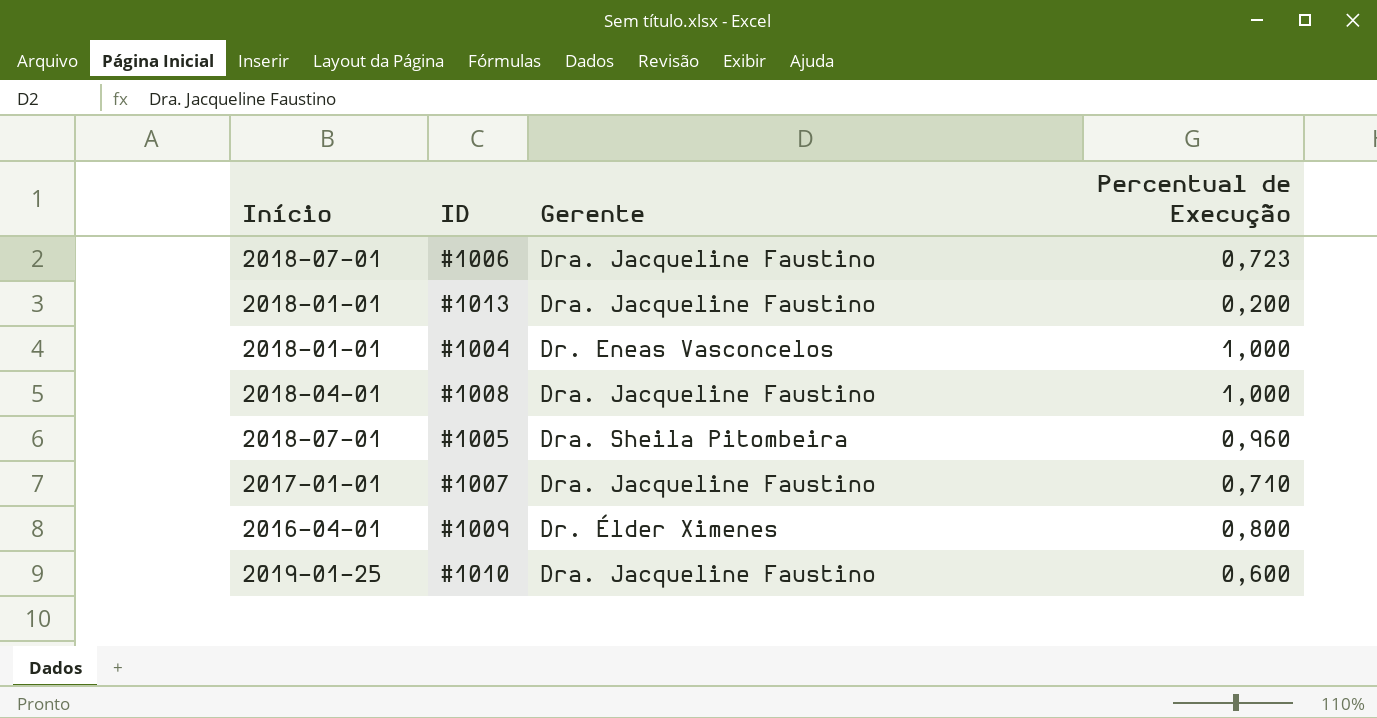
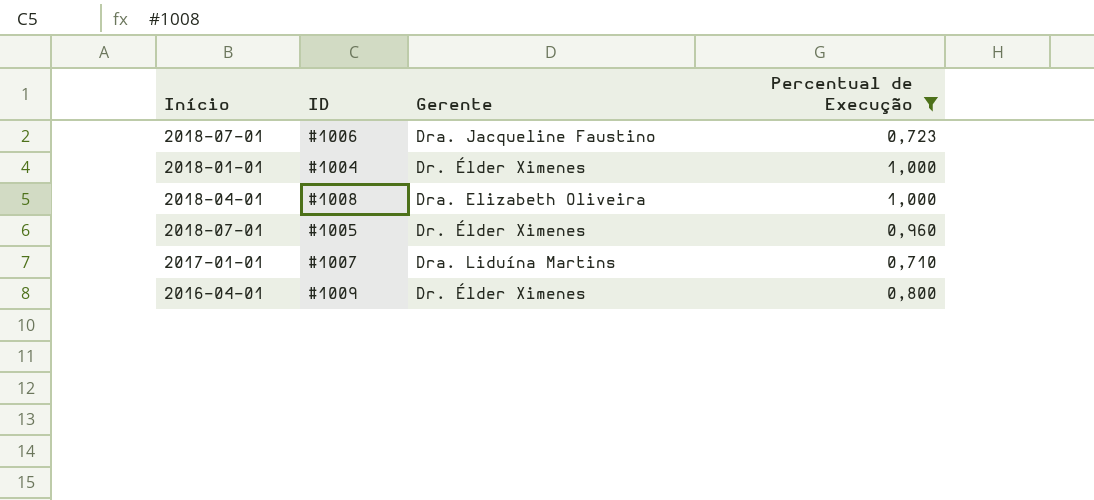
filter: none -> Percentual de Execução >= 0,710
#1004 | Gerente: Dr. Eneas Vasconcelos -> Dr. Élder Ximenes
#1008 | Gerente: Dra. Jacqueline Faustino -> Dra. Elizabeth Oliveira
#1005 | Gerente: Dra. Sheila Pitombeira -> Dr. Élder Ximenes
#1007 | Gerente: Dra. Jacqueline Faustino -> Dra. Liduína Martins

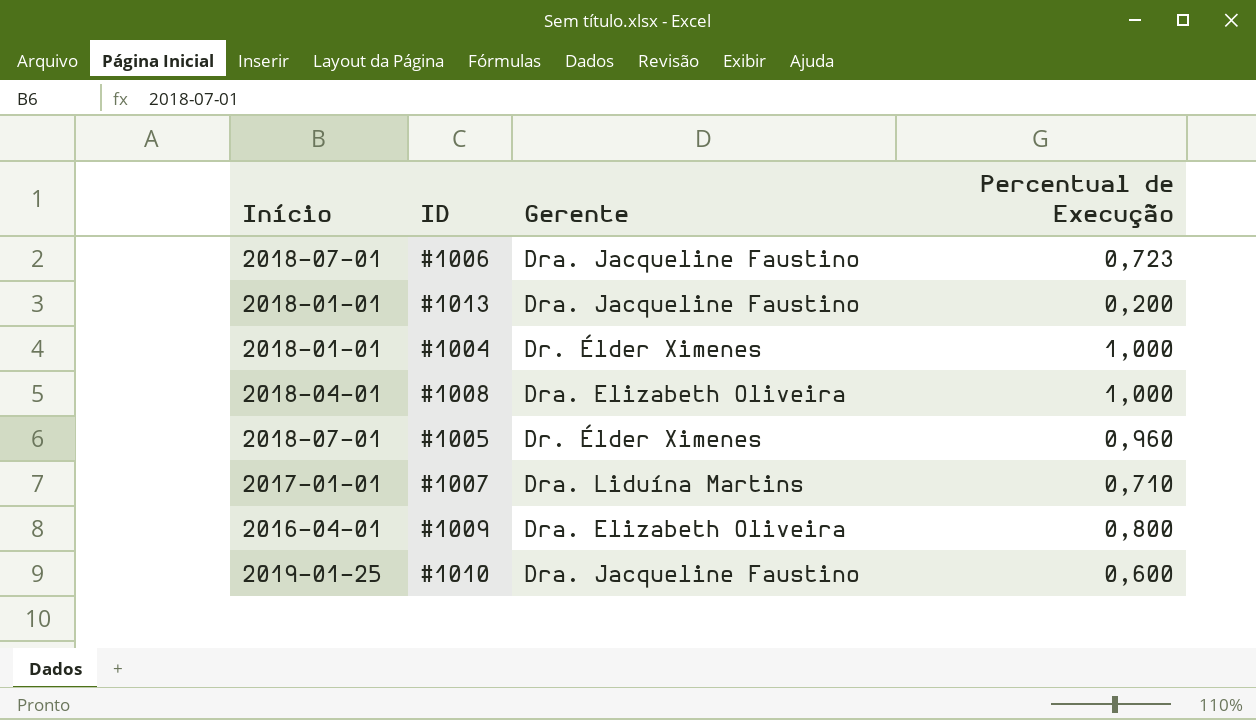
filter: Percentual de Execução >= 0,710 -> none
#1009 | Gerente: Dr. Élder Ximenes -> Dra. Elizabeth Oliveira

